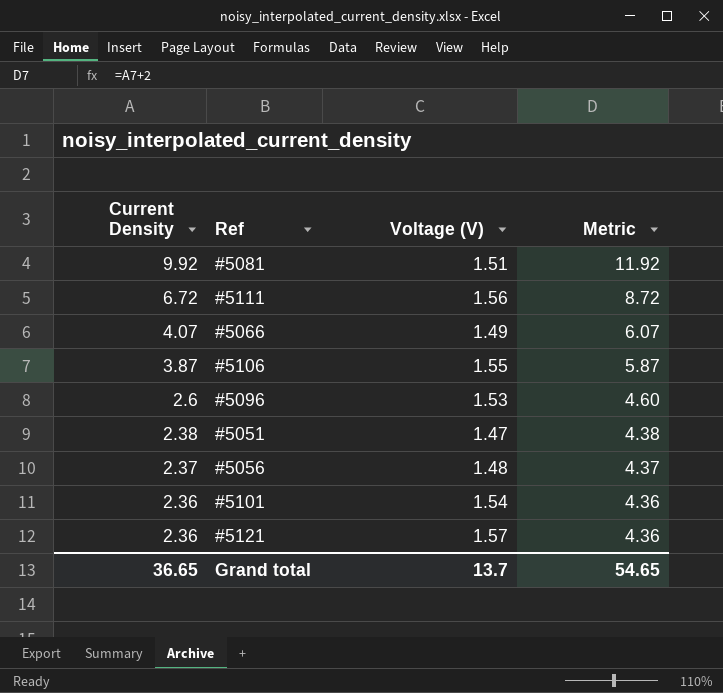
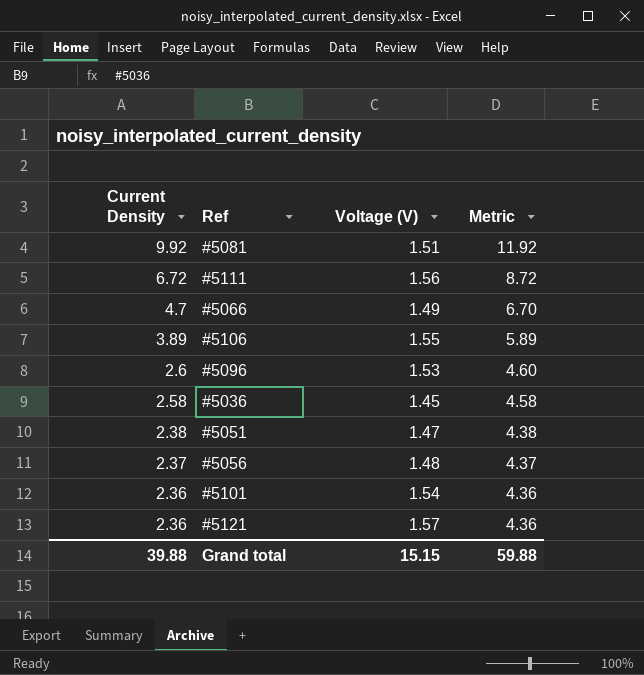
#5066 | Current Density: 4.07 -> 4.7
#5066 | Metric: 6.07 -> 6.70
#5106 | Current Density: 3.87 -> 3.89
#5106 | Metric: 5.87 -> 5.89
row #5036: none -> 2.58 | 1.45 | 4.58
Grand total | Current Density: 36.65 -> 39.88
Grand total | Voltage (V): 13.7 -> 15.15
Grand total | Metric: 54.65 -> 59.88

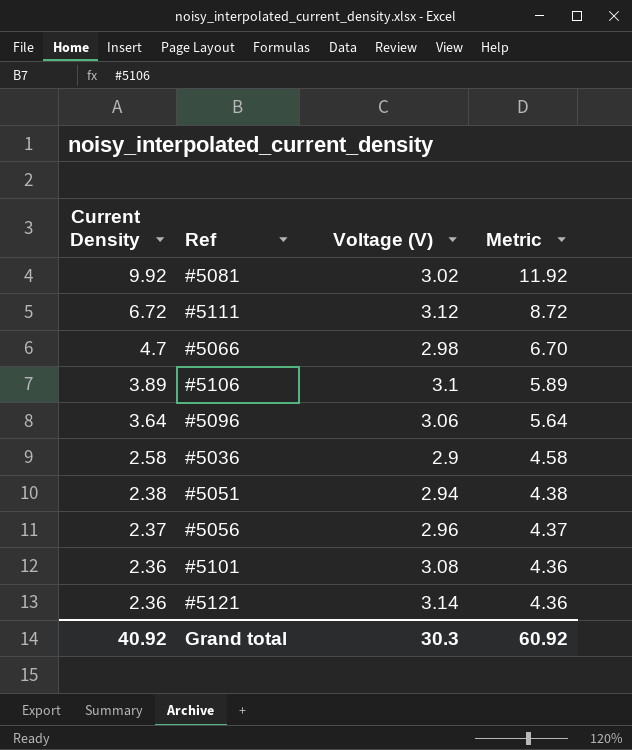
#5081 | Voltage (V): 1.51 -> 3.02
#5111 | Voltage (V): 1.56 -> 3.12
#5066 | Voltage (V): 1.49 -> 2.98
#5106 | Voltage (V): 1.55 -> 3.1
#5096 | Current Density: 2.6 -> 3.64
#5096 | Voltage (V): 1.53 -> 3.06
#5096 | Metric: 4.60 -> 5.64
#5036 | Voltage (V): 1.45 -> 2.9
#5051 | Voltage (V): 1.47 -> 2.94
#5056 | Voltage (V): 1.48 -> 2.96
#5101 | Voltage (V): 1.54 -> 3.08
#5121 | Voltage (V): 1.57 -> 3.14
Grand total | Current Density: 39.88 -> 40.92
Grand total | Voltage (V): 15.15 -> 30.3
Grand total | Metric: 59.88 -> 60.92

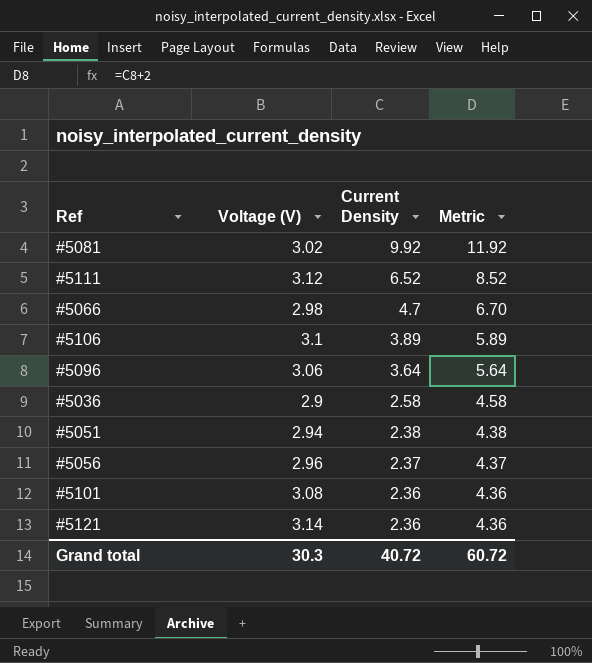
column Current Density | position: 1 -> 3
#5111 | Current Density: 6.72 -> 6.52
#5111 | Metric: 8.72 -> 8.52
Grand total | Current Density: 40.92 -> 40.72
Grand total | Metric: 60.92 -> 60.72

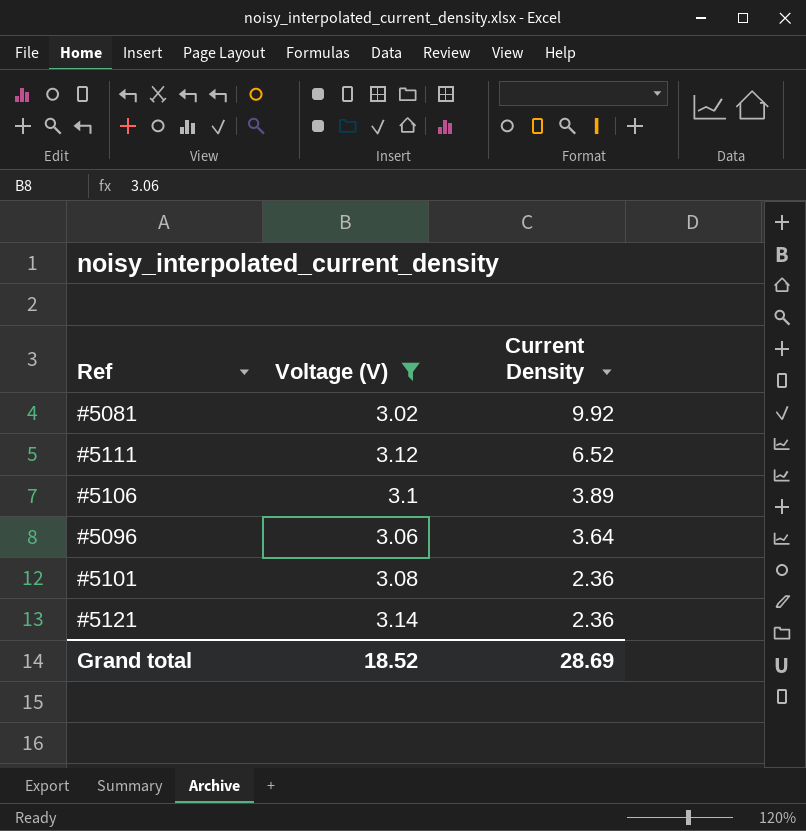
filter: none -> Voltage (V) >= 3.02
column Metric | formula: [Current Density] + 2 -> none
Grand total | Voltage (V): 30.3 -> 18.52
Grand total | Current Density: 40.72 -> 28.69

